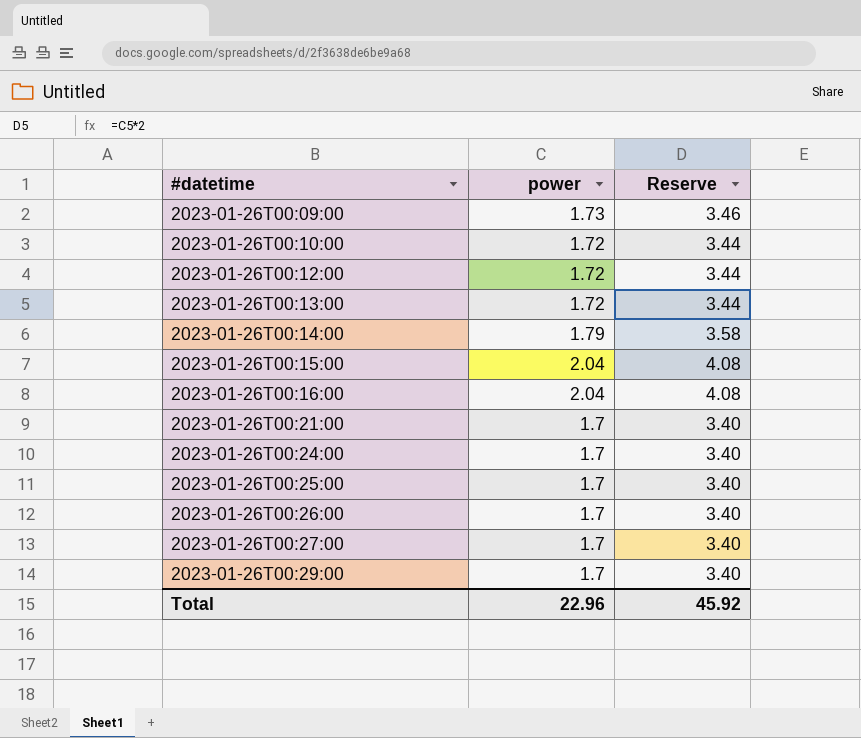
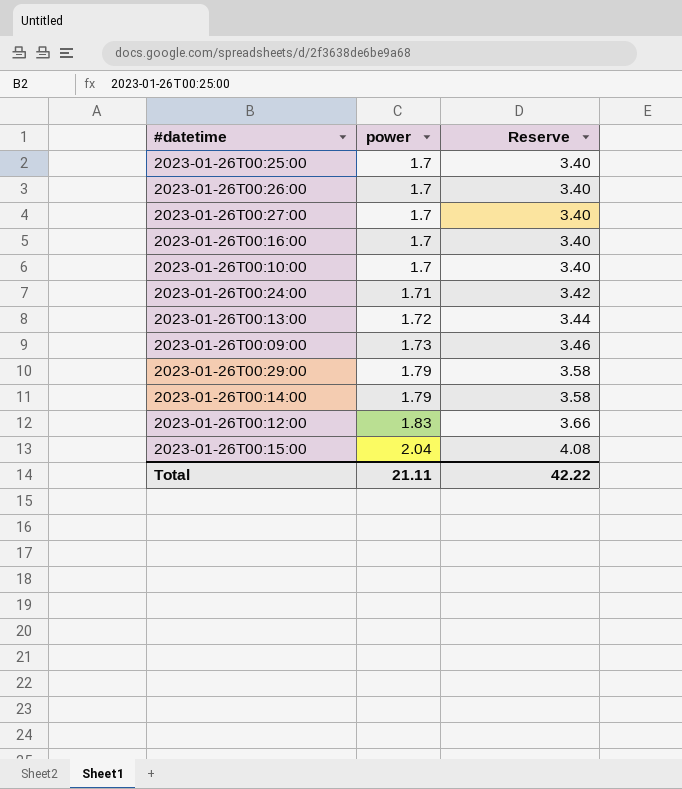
row order: #datetime ascending -> power ascending
row 2023-01-26T00:21:00: 1.7 | 3.40 -> none
2023-01-26T00:16:00 | power: 2.04 -> 1.7
2023-01-26T00:16:00 | Reserve: 4.08 -> 3.40
2023-01-26T00:10:00 | power: 1.72 -> 1.7
2023-01-26T00:10:00 | Reserve: 3.44 -> 3.40
2023-01-26T00:24:00 | power: 1.7 -> 1.71
2023-01-26T00:24:00 | Reserve: 3.40 -> 3.42
2023-01-26T00:29:00 | power: 1.7 -> 1.79
2023-01-26T00:29:00 | Reserve: 3.40 -> 3.58
2023-01-26T00:12:00 | power: 1.72 -> 1.83
2023-01-26T00:12:00 | Reserve: 3.44 -> 3.66
Total | power: 22.96 -> 21.11
Total | Reserve: 45.92 -> 42.22

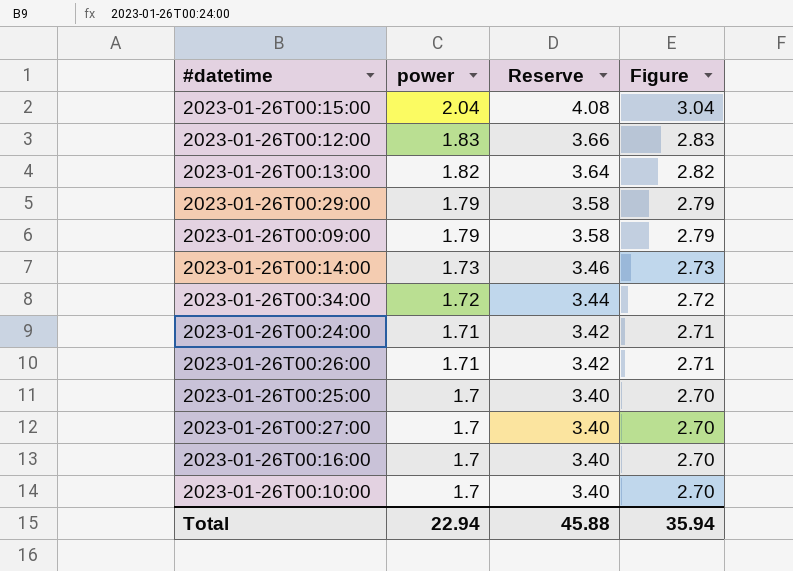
row order: power ascending -> power descending
column Figure | formula: none -> [power] + 1
2023-01-26T00:13:00 | power: 1.72 -> 1.82
2023-01-26T00:13:00 | Reserve: 3.44 -> 3.64
2023-01-26T00:09:00 | power: 1.73 -> 1.79
2023-01-26T00:09:00 | Reserve: 3.46 -> 3.58
2023-01-26T00:14:00 | power: 1.79 -> 1.73
2023-01-26T00:14:00 | Reserve: 3.58 -> 3.46
row 2023-01-26T00:34:00: none -> 1.72 | 3.44 | 2.72
2023-01-26T00:26:00 | power: 1.7 -> 1.71
2023-01-26T00:26:00 | Reserve: 3.40 -> 3.42
Total | power: 21.11 -> 22.94
Total | Reserve: 42.22 -> 45.88

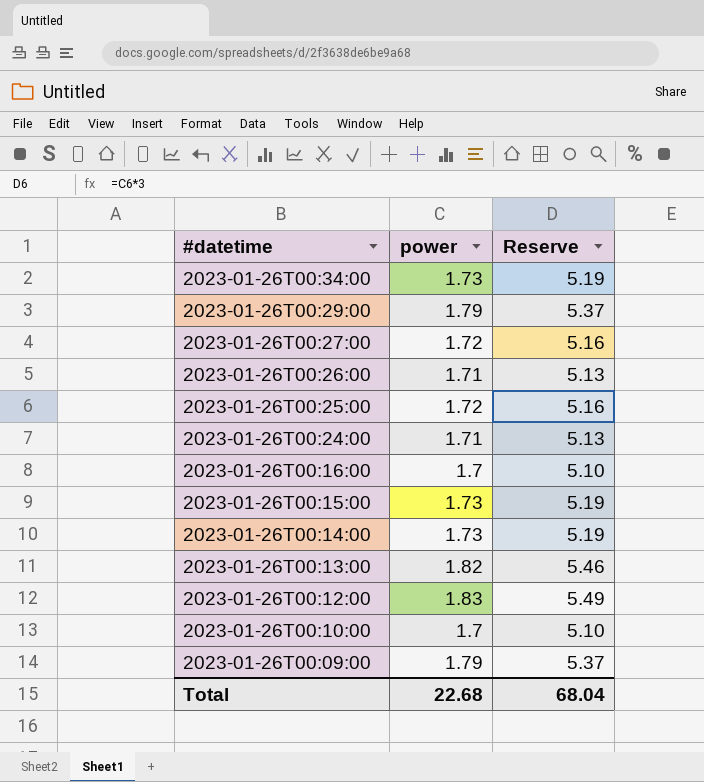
row order: power descending -> #datetime descending
column Figure | formula: [power] + 1 -> none
column Reserve | formula: [power] * 2 -> [power] * 3
2023-01-26T00:34:00 | power: 1.72 -> 1.73
2023-01-26T00:27:00 | power: 1.7 -> 1.72
2023-01-26T00:25:00 | power: 1.7 -> 1.72
2023-01-26T00:15:00 | power: 2.04 -> 1.73
Total | power: 22.94 -> 22.68
Total | Reserve: 45.88 -> 68.04

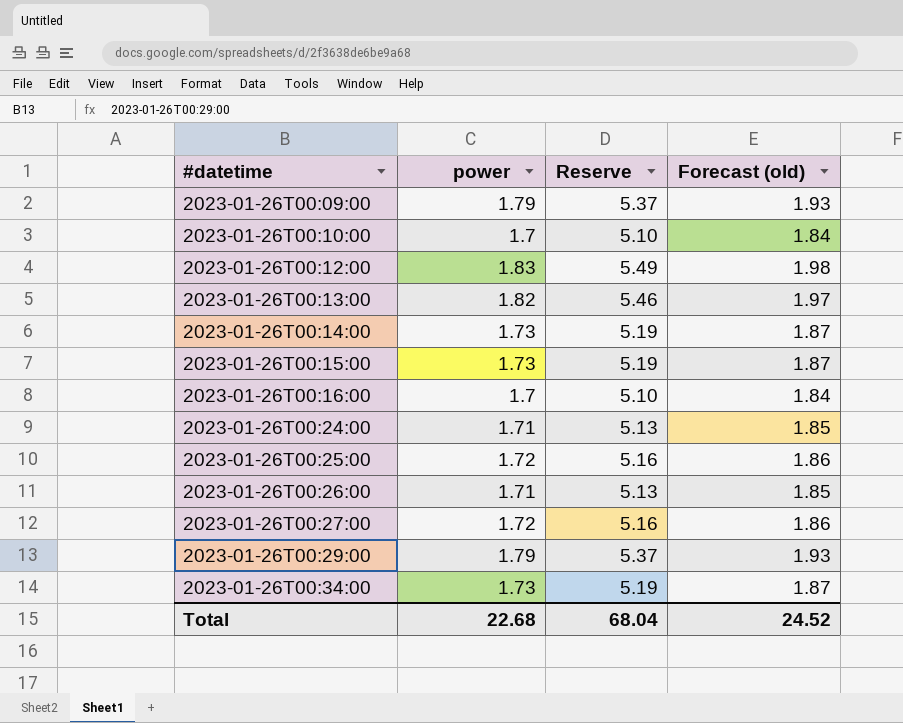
row order: #datetime descending -> #datetime ascending
column Forecast (old) | formula: none -> [power] * 1.08

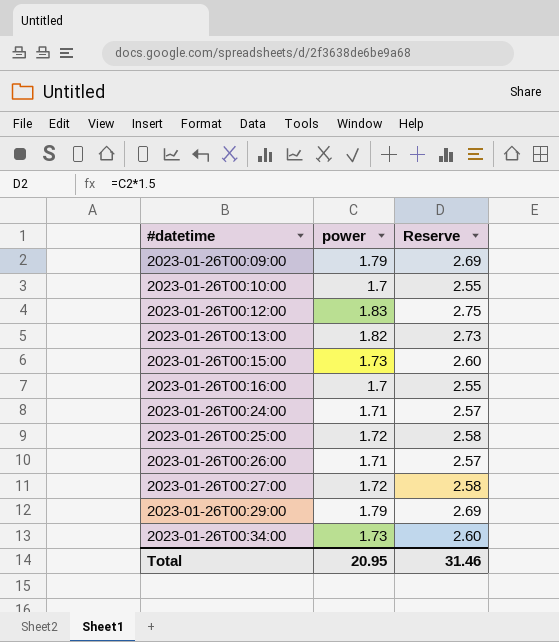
column Forecast (old) | formula: [power] * 1.08 -> none
column Reserve | formula: [power] * 3 -> [power] * 1.5
row 2023-01-26T00:14:00: 1.73 | 5.19 | 1.87 -> none
Total | power: 22.68 -> 20.95
Total | Reserve: 68.04 -> 31.46

